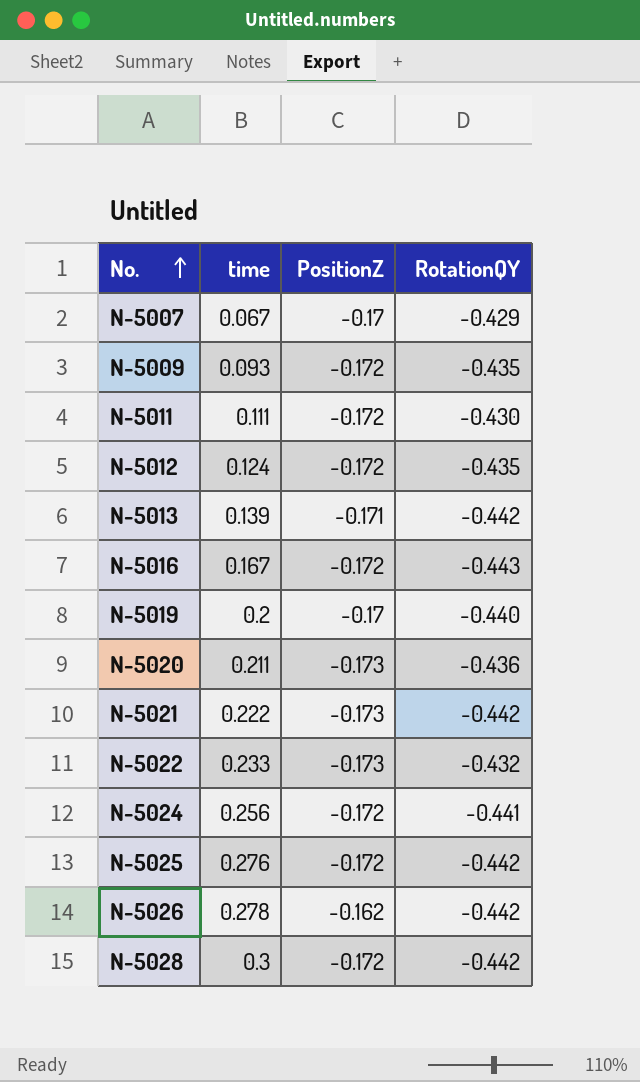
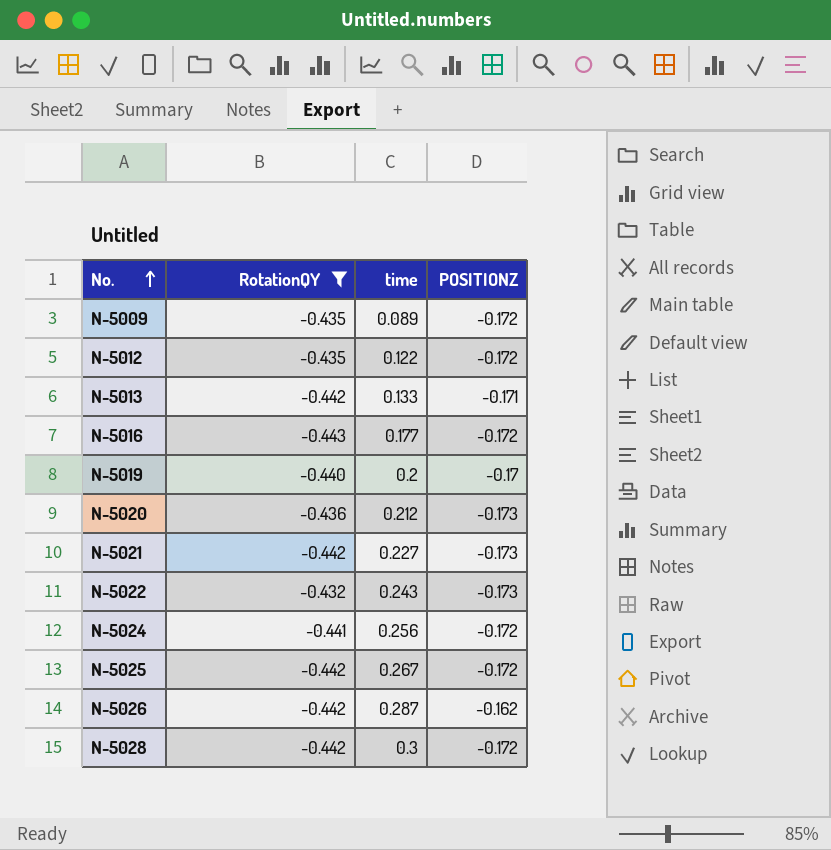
filter: none -> RotationQY <= -0.432
column RotationQY | position: 4 -> 2
column name: PositionZ -> POSITIONZ
N-5009 | time: 0.093 -> 0.089
N-5012 | time: 0.124 -> 0.122
N-5013 | time: 0.139 -> 0.133
N-5016 | time: 0.167 -> 0.177
N-5020 | time: 0.211 -> 0.212
N-5021 | time: 0.222 -> 0.227
N-5022 | time: 0.233 -> 0.243
N-5025 | time: 0.276 -> 0.267
N-5026 | time: 0.278 -> 0.287

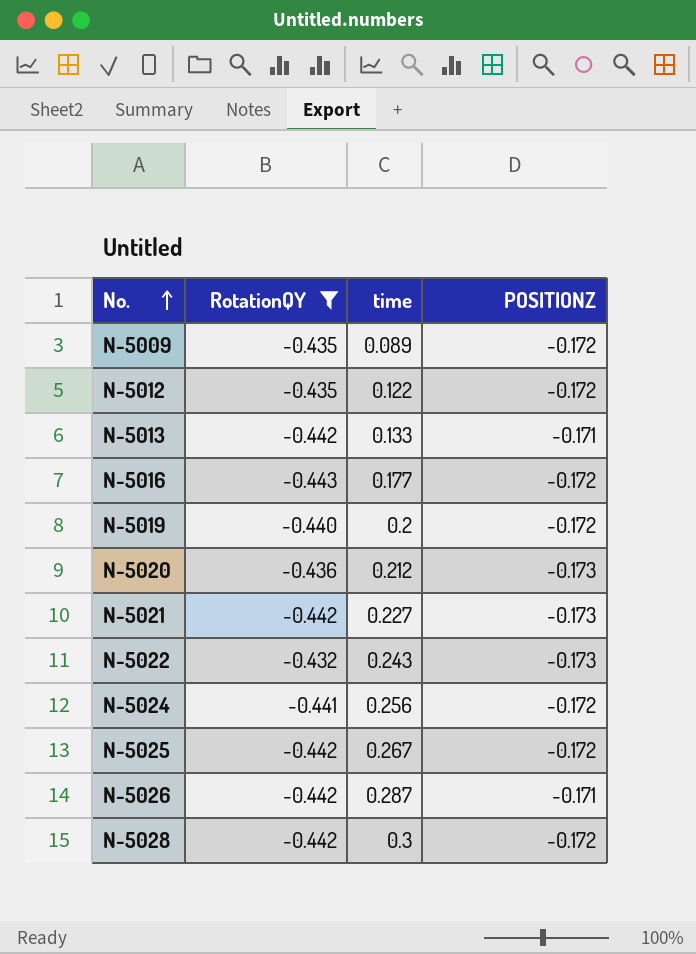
N-5019 | POSITIONZ: -0.17 -> -0.172
N-5026 | POSITIONZ: -0.162 -> -0.171

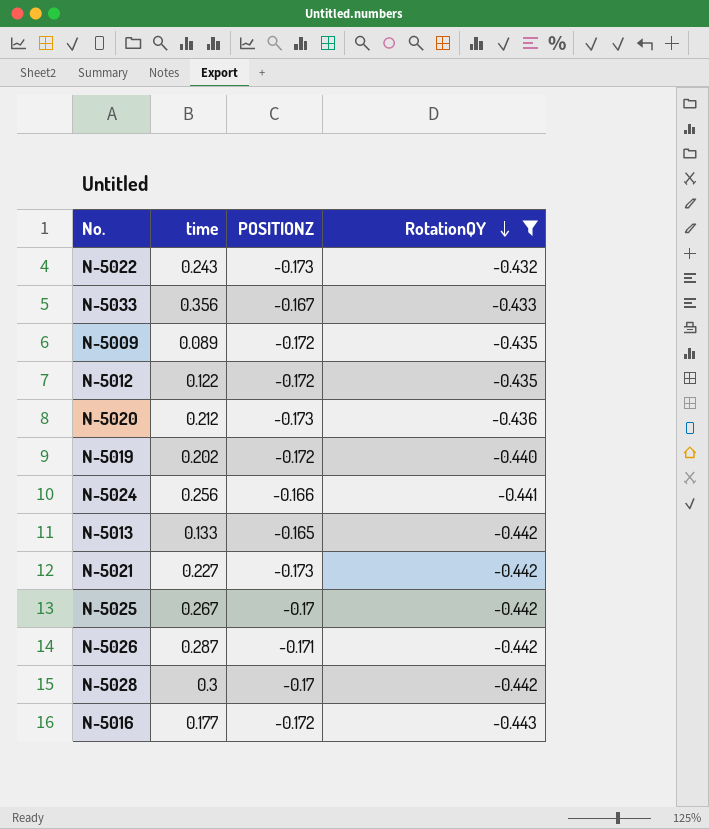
row order: No. ascending -> RotationQY descending
column RotationQY | position: 2 -> 4
row N-5033: none -> 0.356 | -0.167 | -0.433
N-5019 | time: 0.2 -> 0.202
N-5024 | POSITIONZ: -0.172 -> -0.166
N-5013 | POSITIONZ: -0.171 -> -0.165
N-5025 | POSITIONZ: -0.172 -> -0.17
N-5028 | POSITIONZ: -0.172 -> -0.17

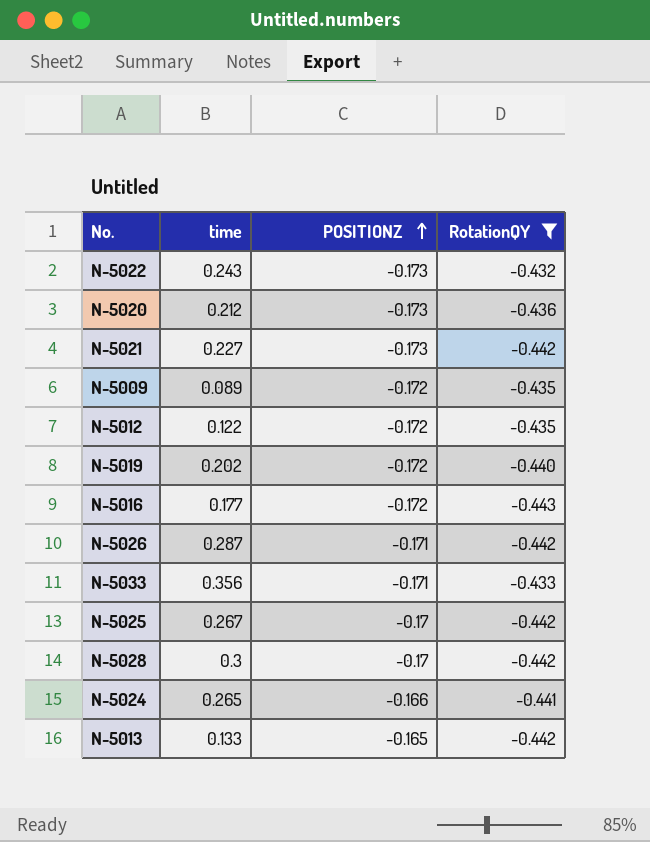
row order: RotationQY descending -> POSITIONZ ascending
N-5033 | POSITIONZ: -0.167 -> -0.171
N-5024 | time: 0.256 -> 0.265

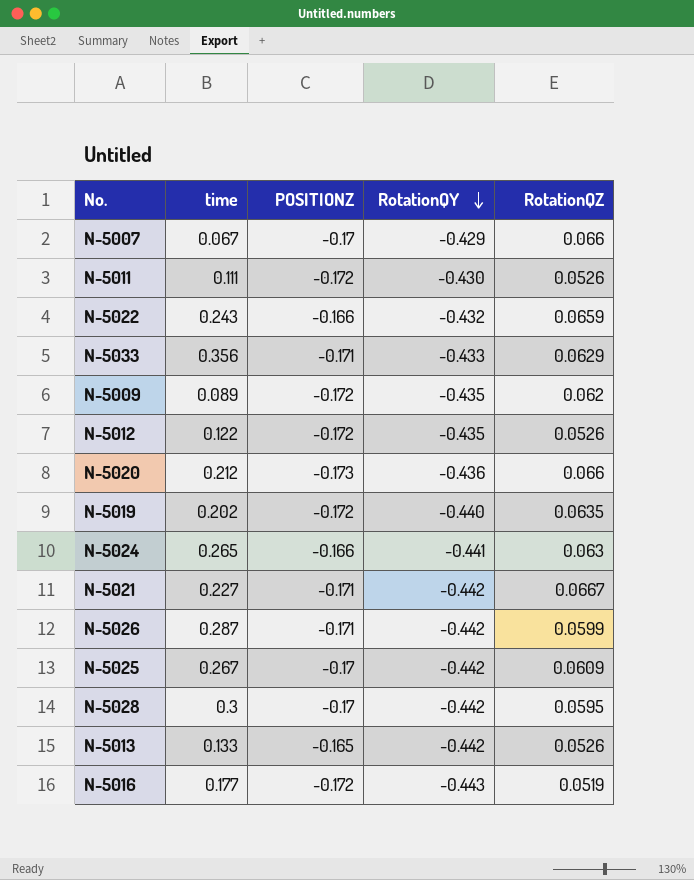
filter: RotationQY <= -0.432 -> none
row order: POSITIONZ ascending -> RotationQY descending
column RotationQZ | position: none -> 5
N-5022 | POSITIONZ: -0.173 -> -0.166
N-5021 | POSITIONZ: -0.173 -> -0.171

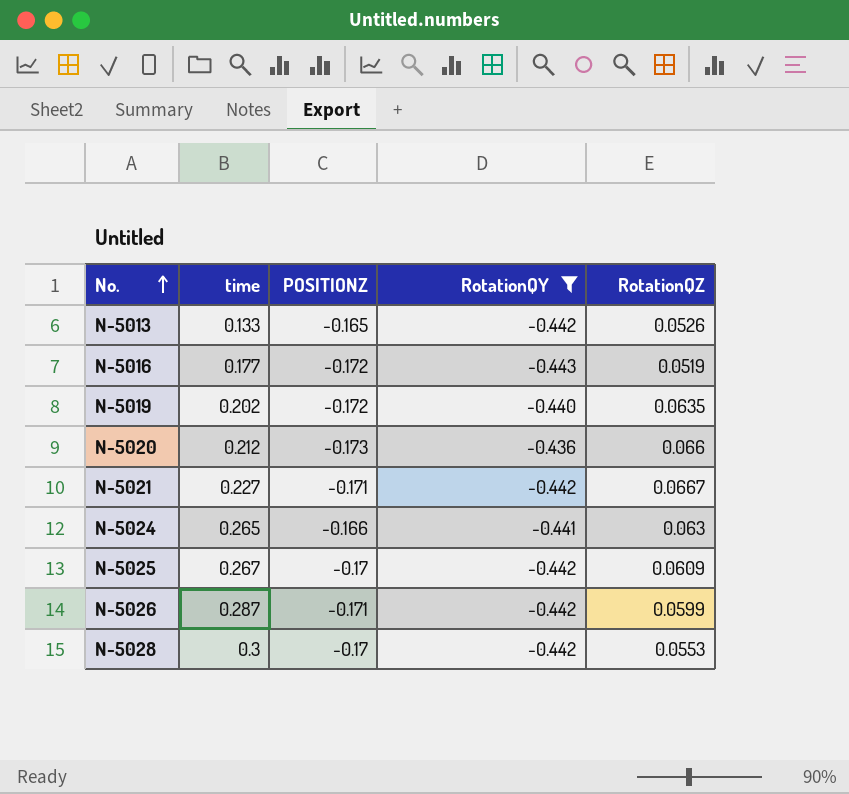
filter: none -> RotationQY <= -0.436
row order: RotationQY descending -> No. ascending
N-5028 | RotationQZ: 0.0595 -> 0.0553

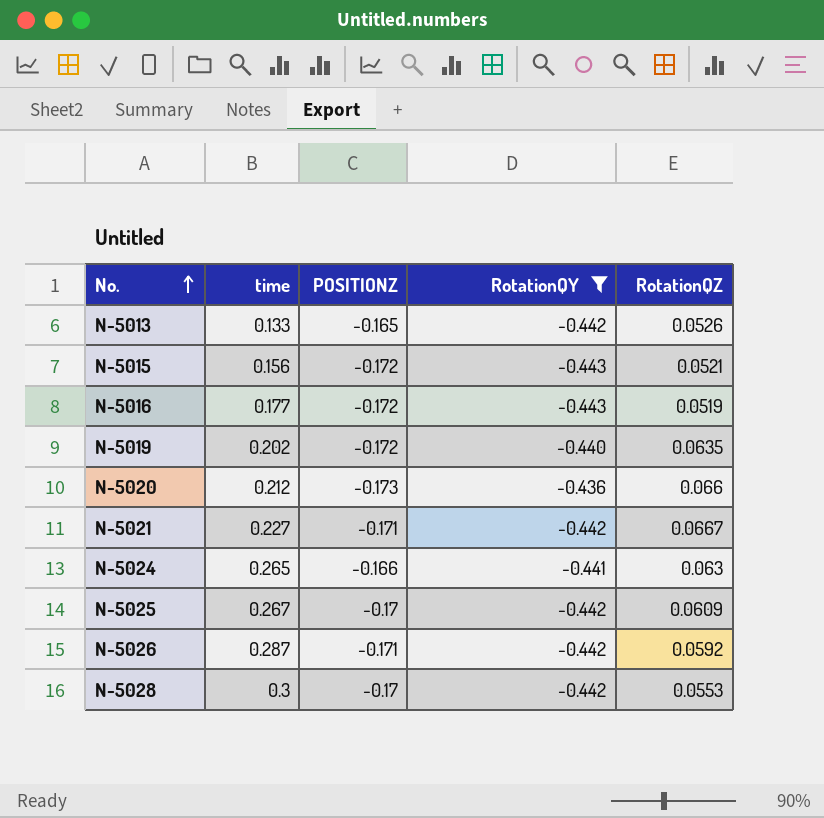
row N-5015: none -> 0.156 | -0.172 | -0.443 | 0.0521
N-5026 | RotationQZ: 0.0599 -> 0.0592

